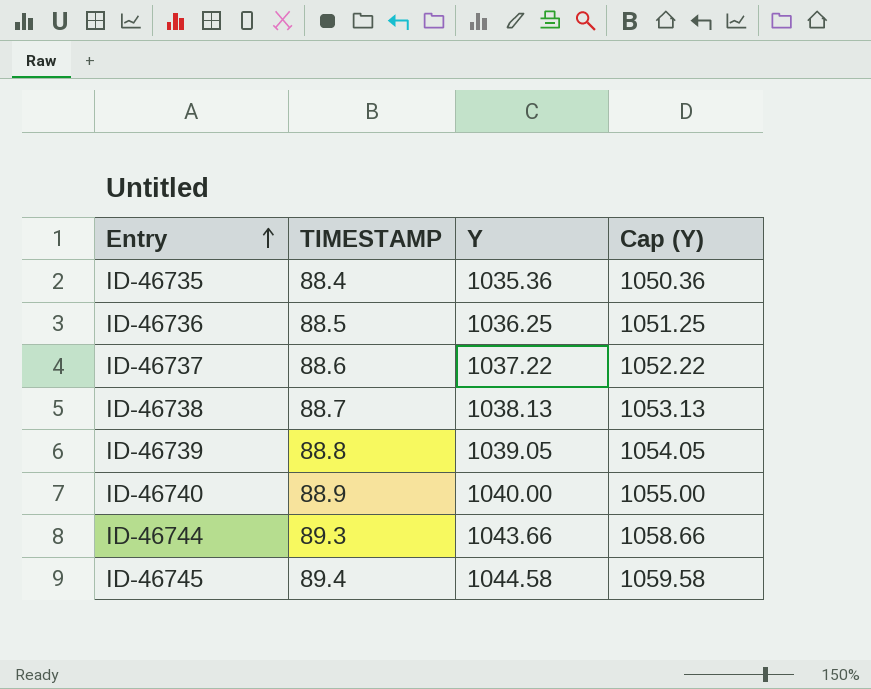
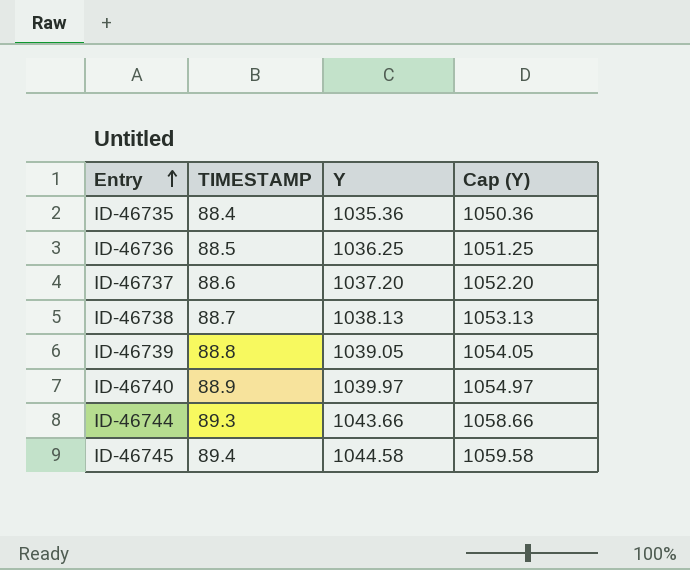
ID-46737 | Y: 1037.22 -> 1037.20
ID-46737 | Cap (Y): 1052.22 -> 1052.20
ID-46740 | Y: 1040.00 -> 1039.97
ID-46740 | Cap (Y): 1055.00 -> 1054.97

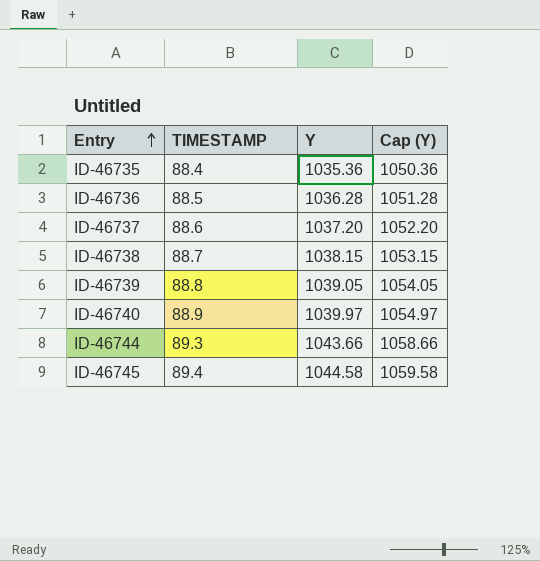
ID-46736 | Y: 1036.25 -> 1036.28
ID-46736 | Cap (Y): 1051.25 -> 1051.28
ID-46738 | Y: 1038.13 -> 1038.15
ID-46738 | Cap (Y): 1053.13 -> 1053.15

